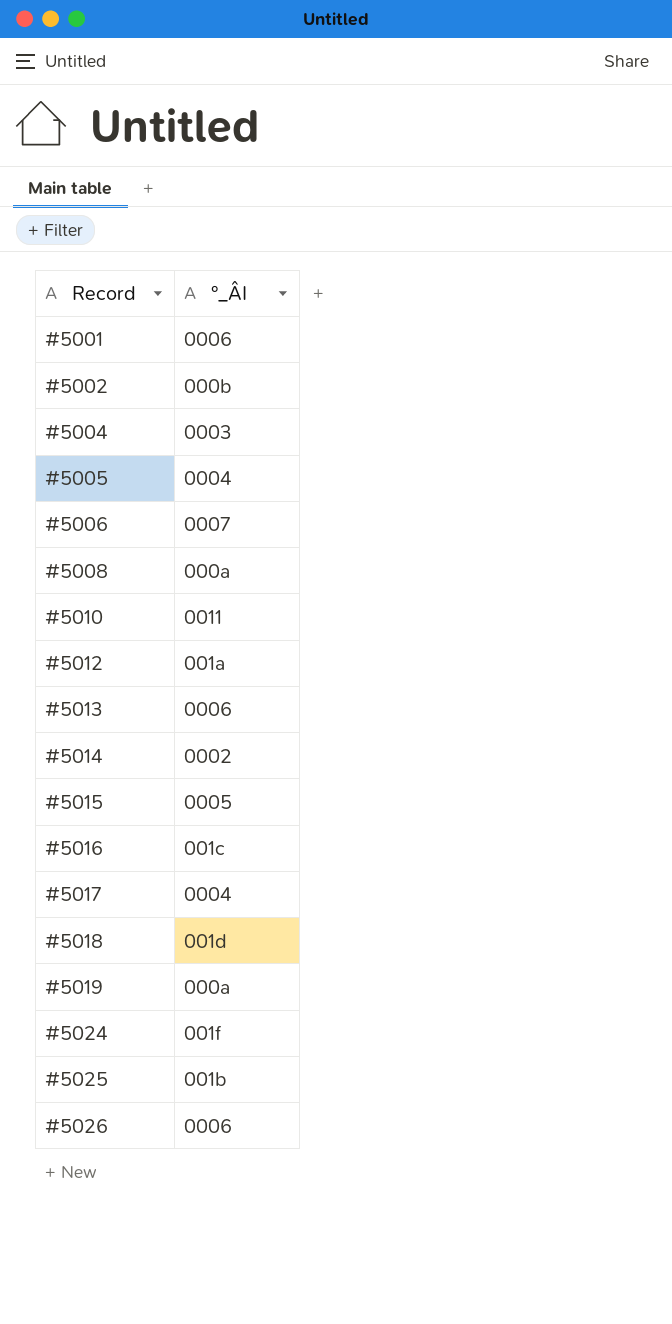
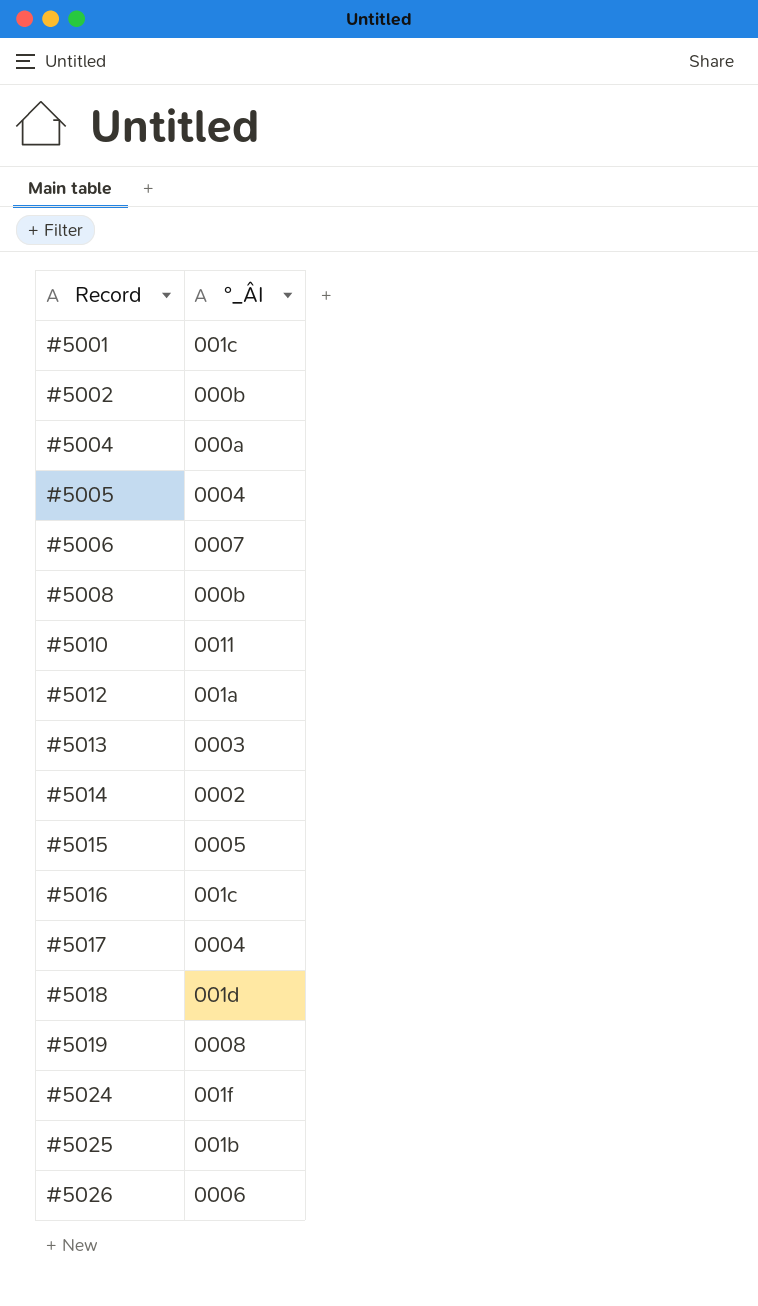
#5001 | °_ÂI: 0006 -> 001c
#5004 | °_ÂI: 0003 -> 000a
#5008 | °_ÂI: 000a -> 000b
#5013 | °_ÂI: 0006 -> 0003
#5019 | °_ÂI: 000a -> 0008

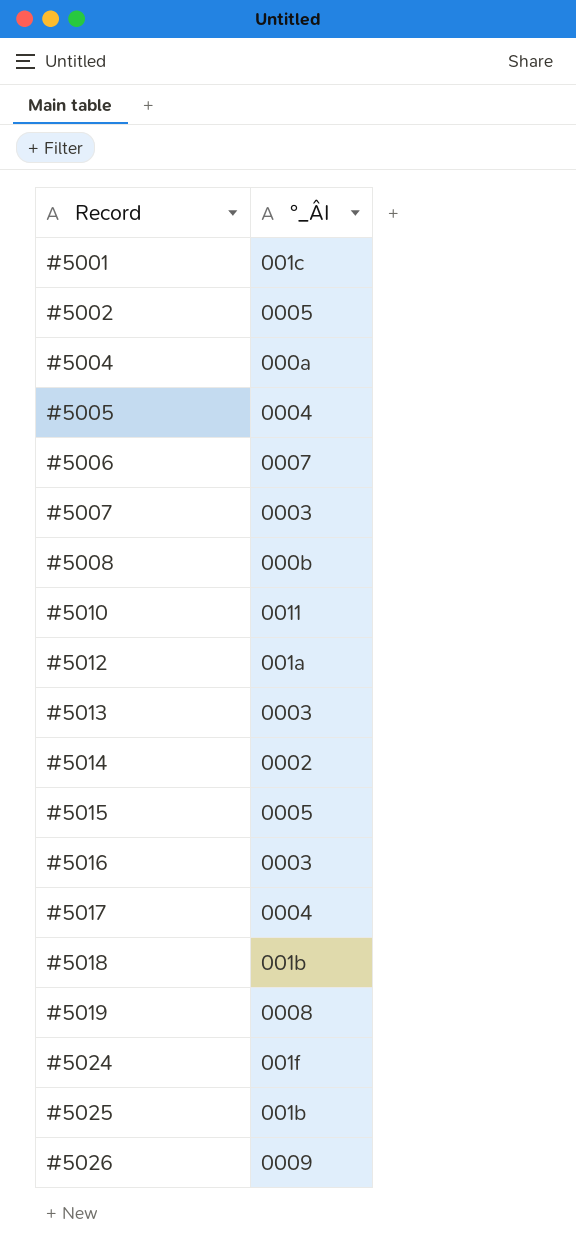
#5002 | °_ÂI: 000b -> 0005
row #5007: none -> 0003
#5016 | °_ÂI: 001c -> 0003
#5018 | °_ÂI: 001d -> 001b
#5026 | °_ÂI: 0006 -> 0009

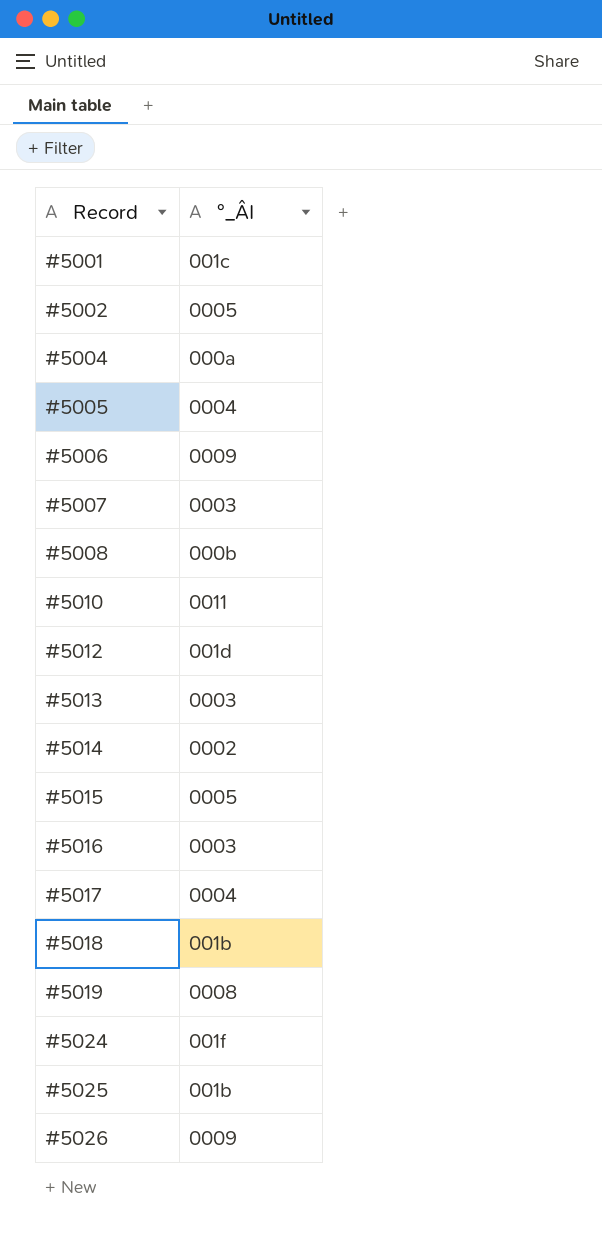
#5006 | °_ÂI: 0007 -> 0009
#5012 | °_ÂI: 001a -> 001d

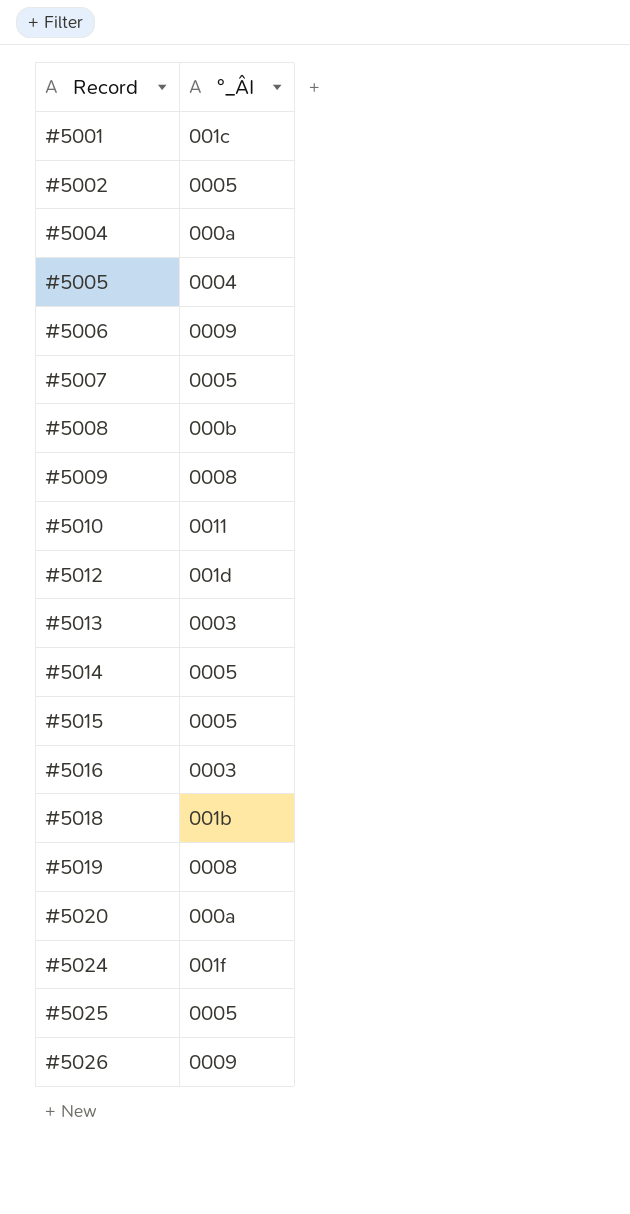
row #5017: 0004 -> none
#5007 | °_ÂI: 0003 -> 0005
row #5009: none -> 0008
#5014 | °_ÂI: 0002 -> 0005
row #5020: none -> 000a
#5025 | °_ÂI: 001b -> 0005

